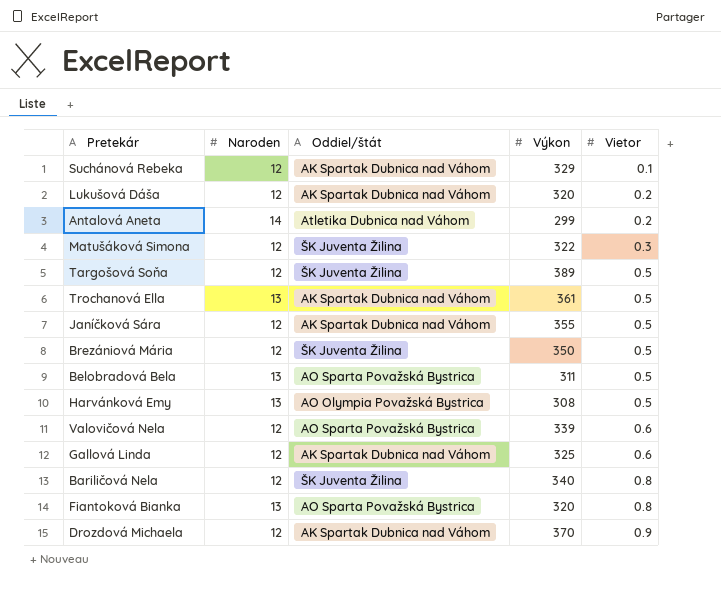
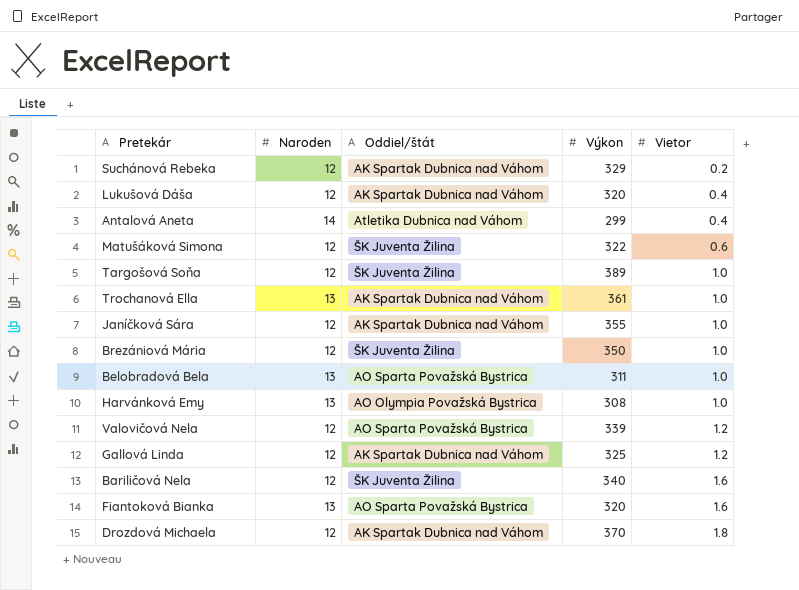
Suchánová Rebeka | Vietor: 0.1 -> 0.2
Lukušová Dáša | Vietor: 0.2 -> 0.4
Antalová Aneta | Vietor: 0.2 -> 0.4
Matušáková Simona | Vietor: 0.3 -> 0.6
Targošová Soňa | Vietor: 0.5 -> 1.0
Trochanová Ella | Vietor: 0.5 -> 1.0
Janíčková Sára | Vietor: 0.5 -> 1.0
Brezániová Mária | Vietor: 0.5 -> 1.0
Belobradová Bela | Vietor: 0.5 -> 1.0
Harvánková Emy | Vietor: 0.5 -> 1.0
Valovičová Nela | Vietor: 0.6 -> 1.2
Gallová Linda | Vietor: 0.6 -> 1.2
Bariličová Nela | Vietor: 0.8 -> 1.6
Fiantoková Bianka | Vietor: 0.8 -> 1.6
Drozdová Michaela | Vietor: 0.9 -> 1.8

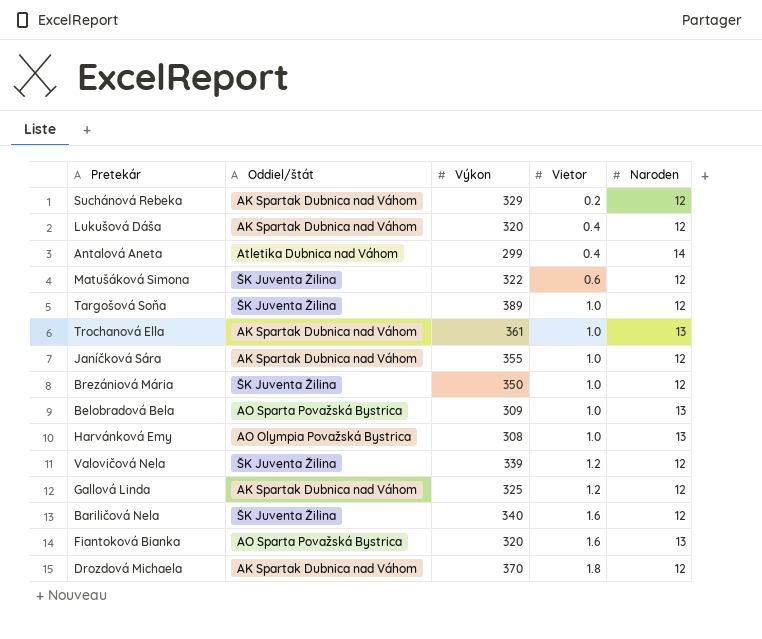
column Naroden | position: 2 -> 5
Belobradová Bela | Výkon: 311 -> 309
Valovičová Nela | Oddiel/štát: AO Sparta Považská Bystrica -> ŠK Juventa Žilina

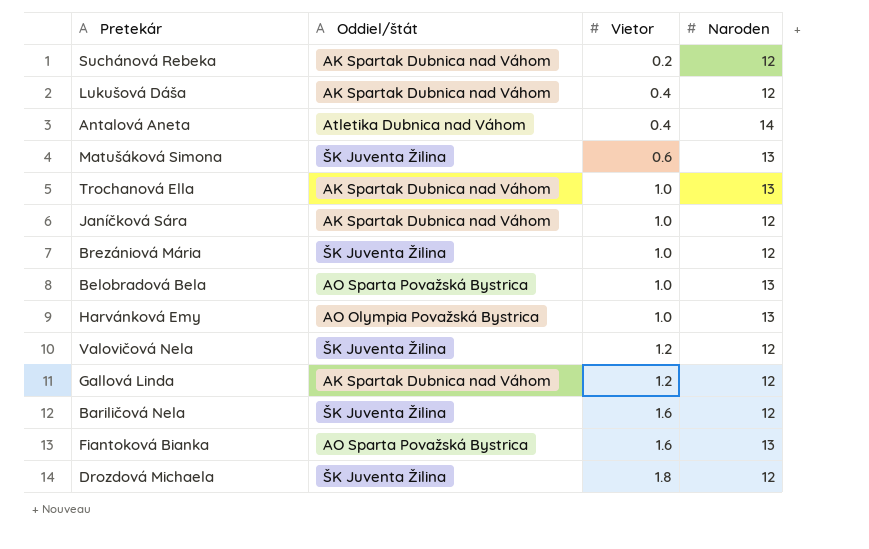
column Výkon | position: 3 -> none
row Targošová Soňa: ŠK Juventa Žilina | 389 | 1.0 | 12 -> none
Matušáková Simona | Naroden: 12 -> 13
Drozdová Michaela | Oddiel/štát: AK Spartak Dubnica nad Váhom -> ŠK Juventa Žilina

